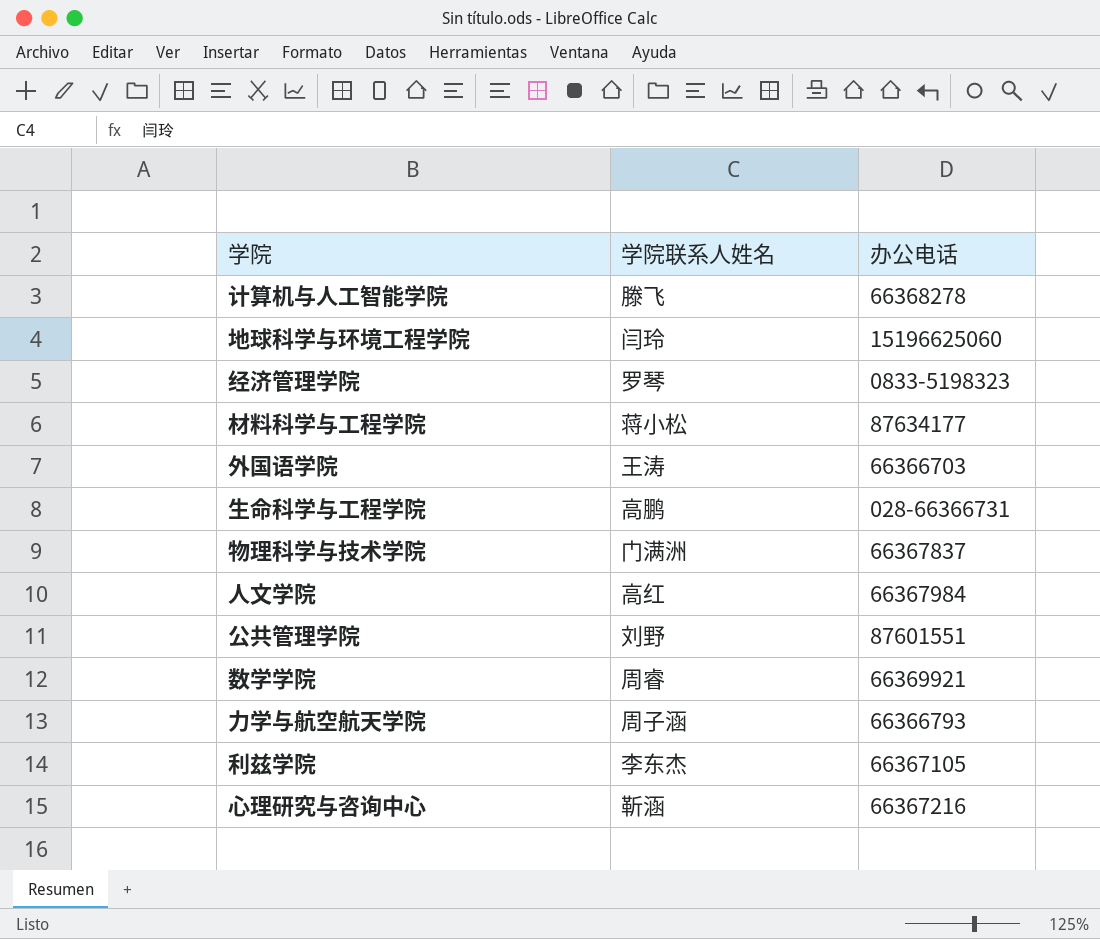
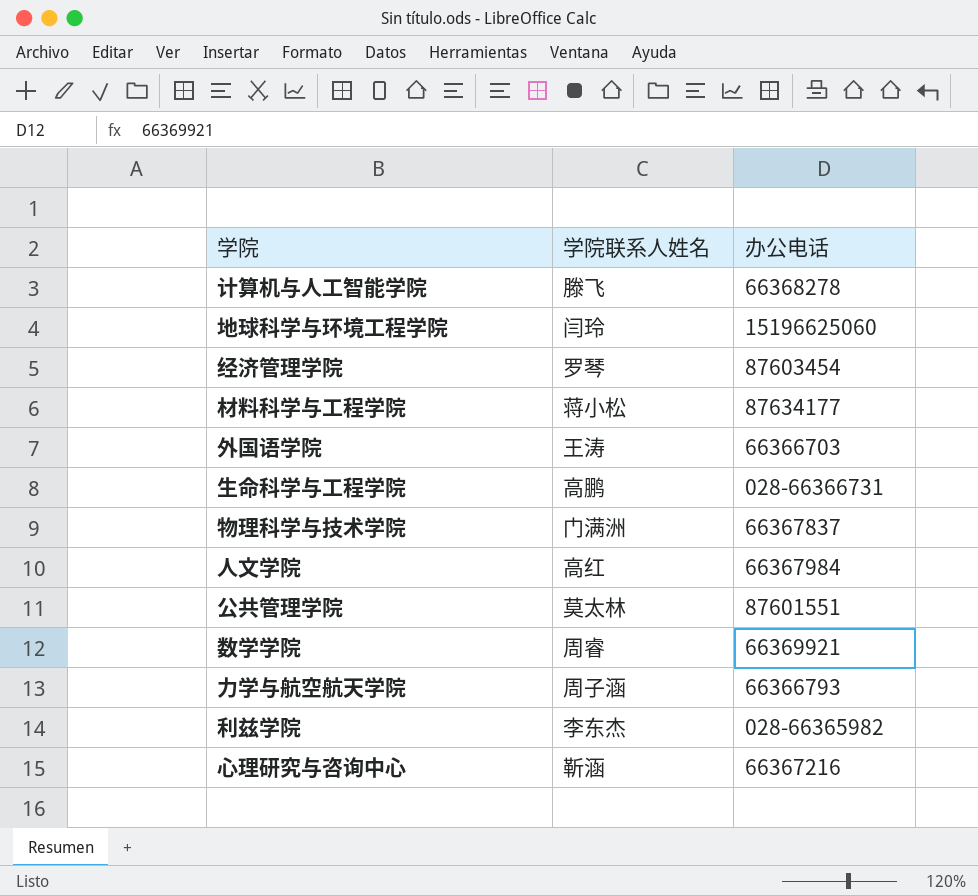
经济管理学院 | 办公电话: 0833-5198323 -> 87603454
公共管理学院 | 学院联系人姓名: 刘野 -> 莫太林
利兹学院 | 办公电话: 66367105 -> 028-66365982

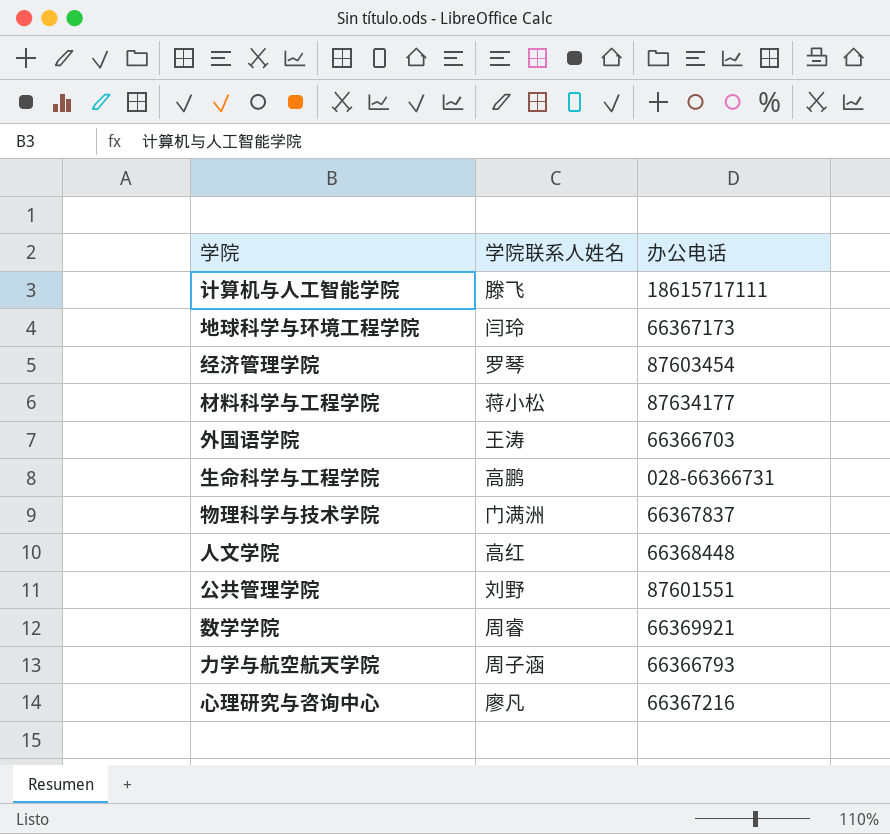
row 利兹学院: 李东杰 | 028-66365982 -> none
计算机与人工智能学院 | 办公电话: 66368278 -> 18615717111
地球科学与环境工程学院 | 办公电话: 15196625060 -> 66367173
人文学院 | 办公电话: 66367984 -> 66368448
公共管理学院 | 学院联系人姓名: 莫太林 -> 刘野
心理研究与咨询中心 | 学院联系人姓名: 靳涵 -> 廖凡

